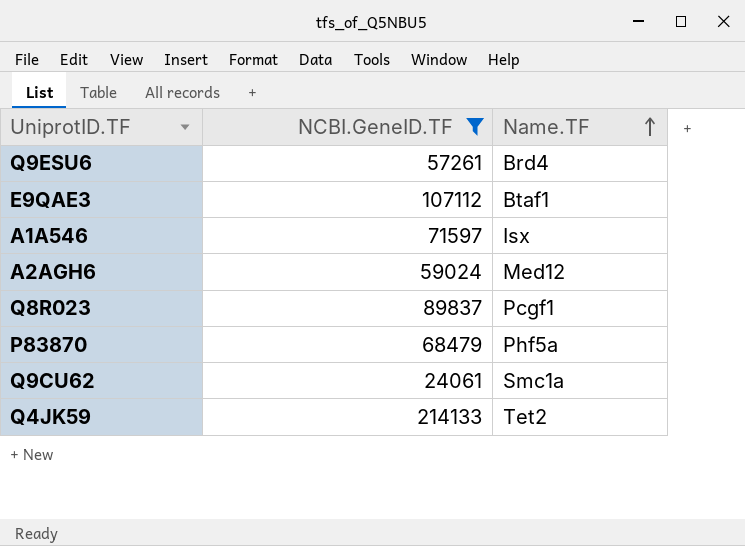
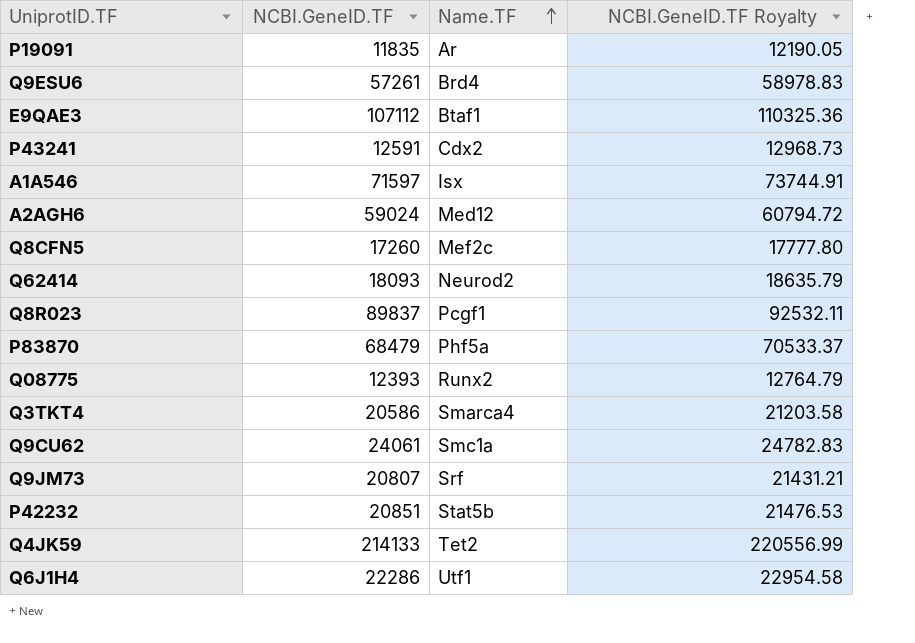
filter: NCBI.GeneID.TF >= 24061 -> none
column NCBI.GeneID.TF Royalty | formula: none -> [NCBI.GeneID.TF] * 1.03

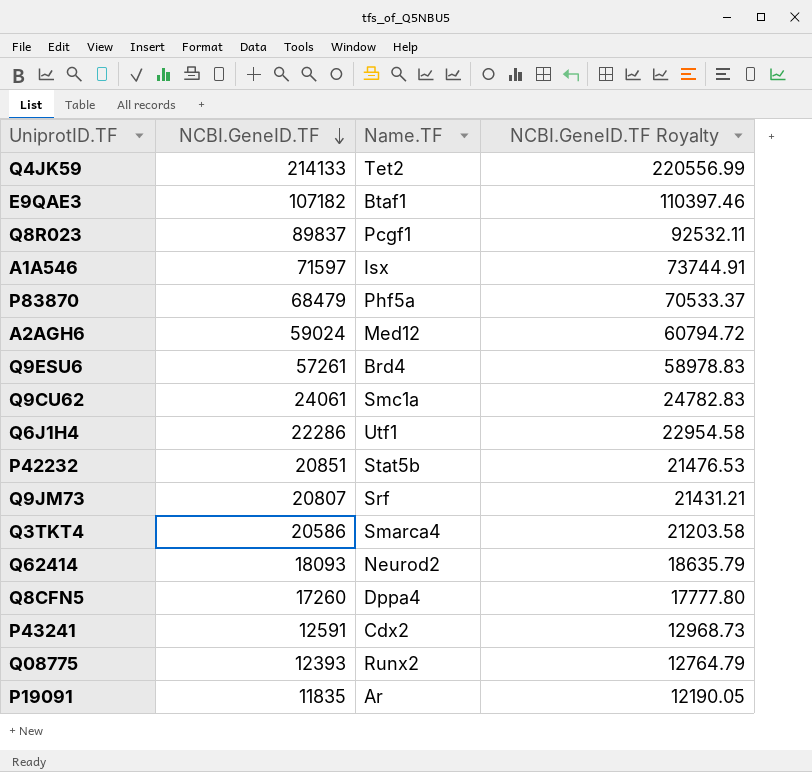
row order: Name.TF ascending -> NCBI.GeneID.TF descending
E9QAE3 | NCBI.GeneID.TF: 107112 -> 107182
E9QAE3 | NCBI.GeneID.TF Royalty: 110325.36 -> 110397.46
Q8CFN5 | Name.TF: Mef2c -> Dppa4

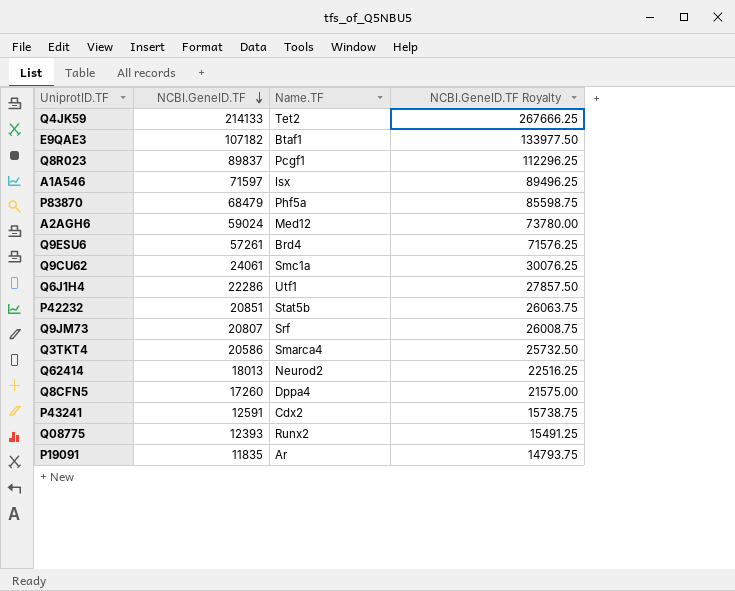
column NCBI.GeneID.TF Royalty | formula: [NCBI.GeneID.TF] * 1.03 -> [NCBI.GeneID.TF] * 1.25
Q62414 | NCBI.GeneID.TF: 18093 -> 18013

